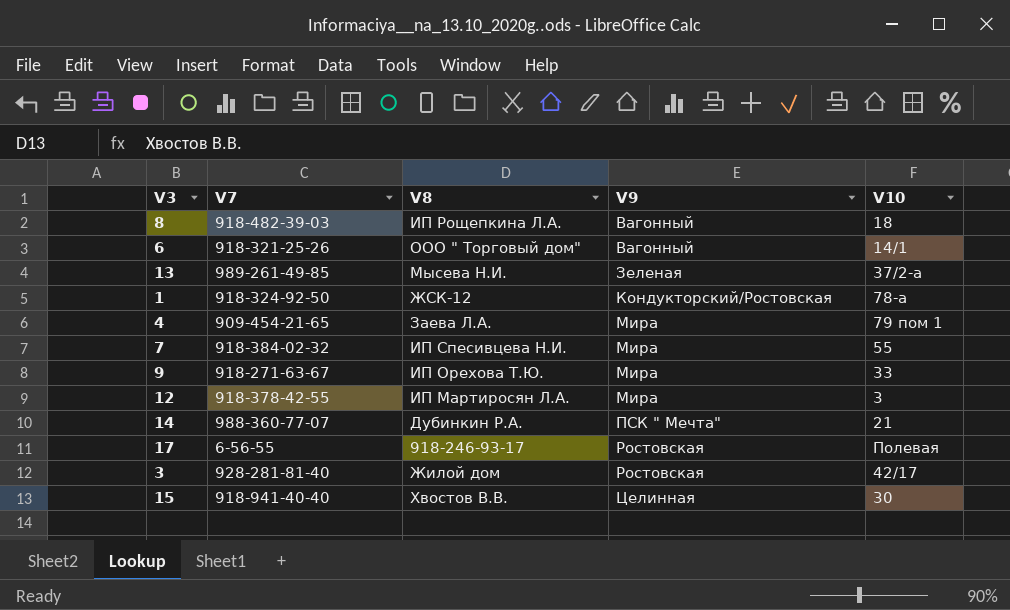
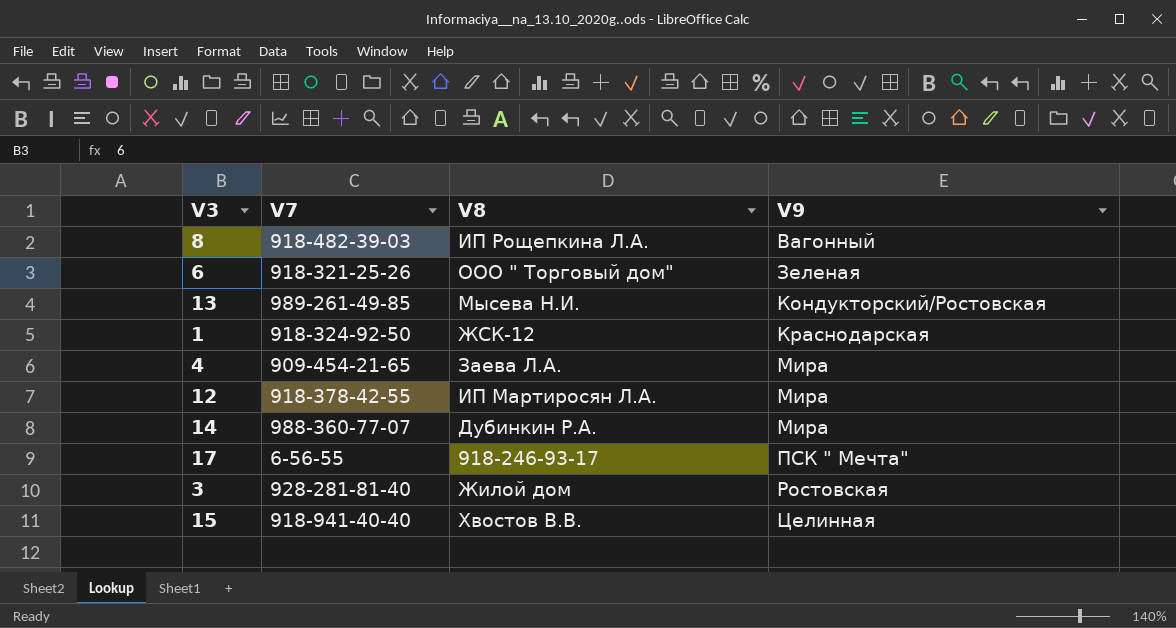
column V10 | position: 5 -> none
row 7: 918-384-02-32 | ИП Спесивцева Н.И. | Мира | 55 -> none
row 9: 918-271-63-67 | ИП Орехова Т.Ю. | Мира | 33 -> none
6 | V9: Вагонный -> Зеленая
13 | V9: Зеленая -> Кондукторский/Ростовская
1 | V9: Кондукторский/Ростовская -> Краснодарская
14 | V9: ПСК " Мечта" -> Мира
17 | V9: Ростовская -> ПСК " Мечта"

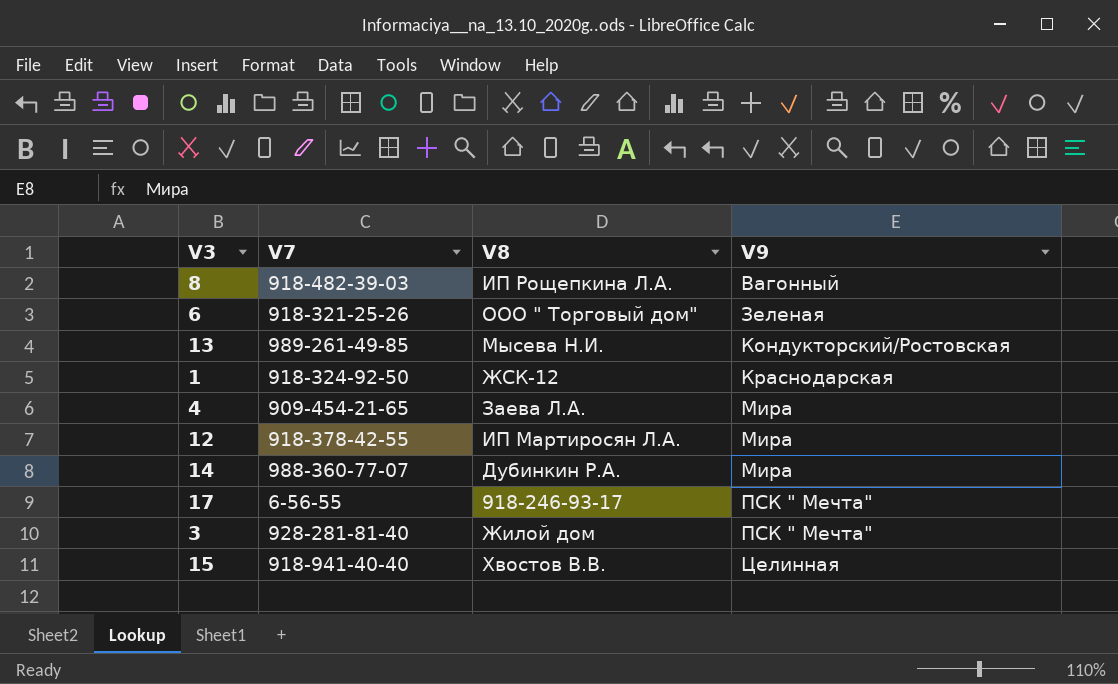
3 | V9: Ростовская -> ПСК " Мечта"

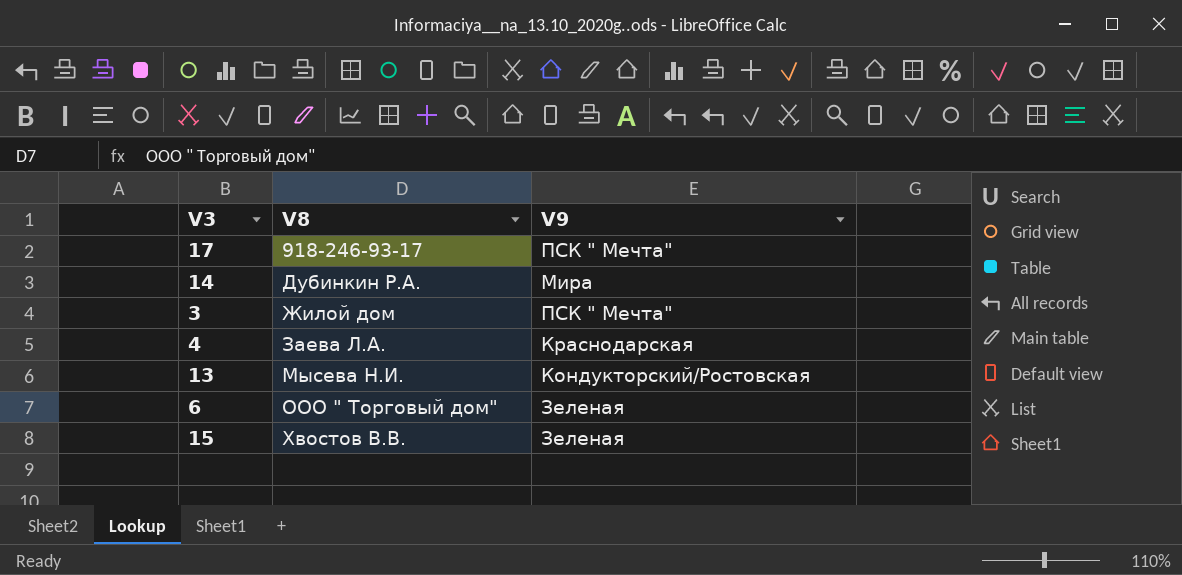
row order: V9 ascending -> V8 ascending
column V7 | position: 2 -> none
row 8: 918-482-39-03 | ИП Рощепкина Л.А. | Вагонный -> none
row 1: 918-324-92-50 | ЖСК-12 | Краснодарская -> none
row 12: 918-378-42-55 | ИП Мартиросян Л.А. | Мира -> none
4 | V9: Мира -> Краснодарская
15 | V9: Целинная -> Зеленая

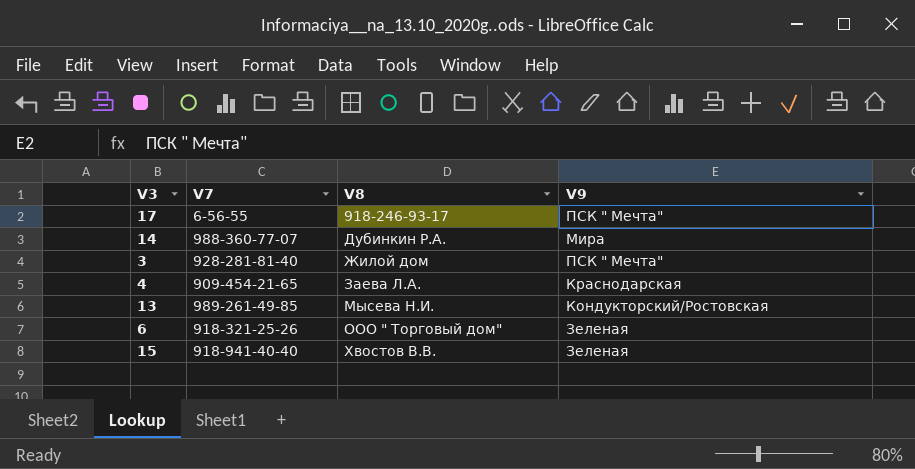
column V7 | position: none -> 2

